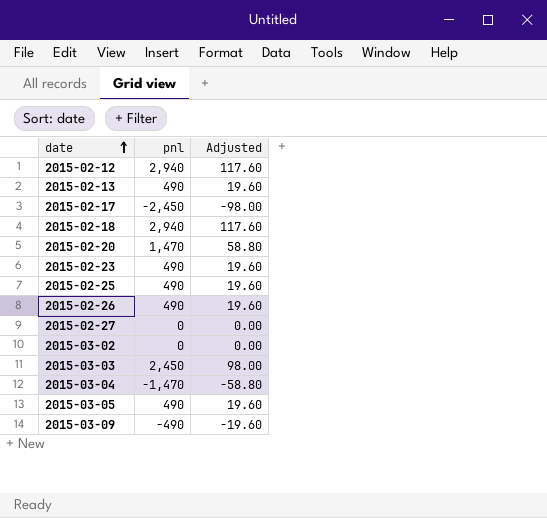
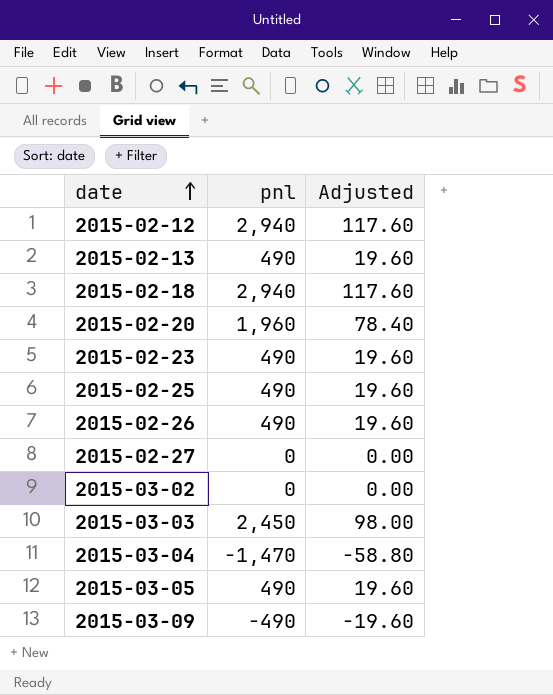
row 2015-02-17: -2,450 | -98.00 -> none
2015-02-20 | pnl: 1,470 -> 1,960
2015-02-20 | Adjusted: 58.80 -> 78.40

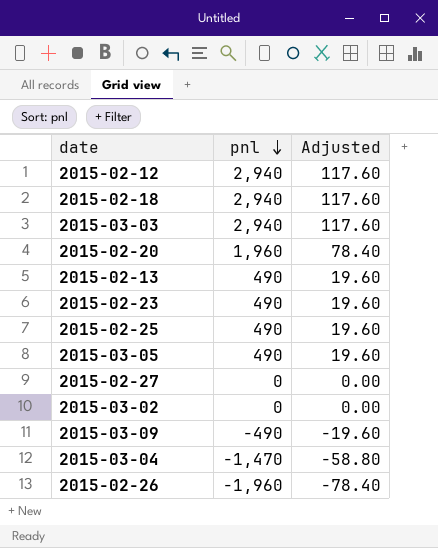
row order: date ascending -> pnl descending
2015-03-03 | pnl: 2,450 -> 2,940
2015-03-03 | Adjusted: 98.00 -> 117.60
2015-02-26 | pnl: 490 -> -1,960
2015-02-26 | Adjusted: 19.60 -> -78.40

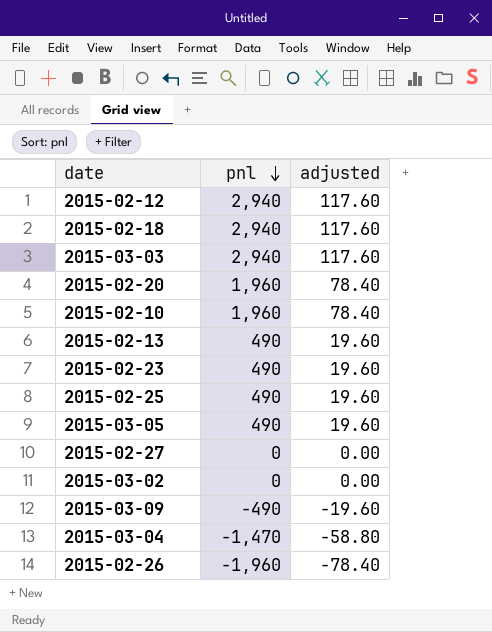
column name: Adjusted -> adjusted
row 2015-02-10: none -> 1,960 | 78.40

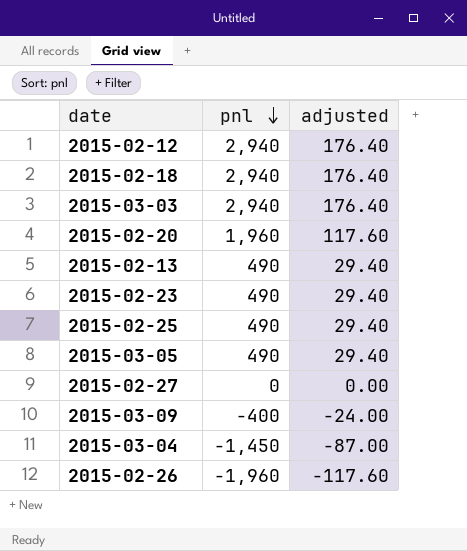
column adjusted | formula: [pnl] * 0.04 -> [pnl] * 0.06
row 2015-02-10: 1,960 | 78.40 -> none
row 2015-03-02: 0 | 0.00 -> none
2015-03-09 | pnl: -490 -> -400
2015-03-04 | pnl: -1,470 -> -1,450

